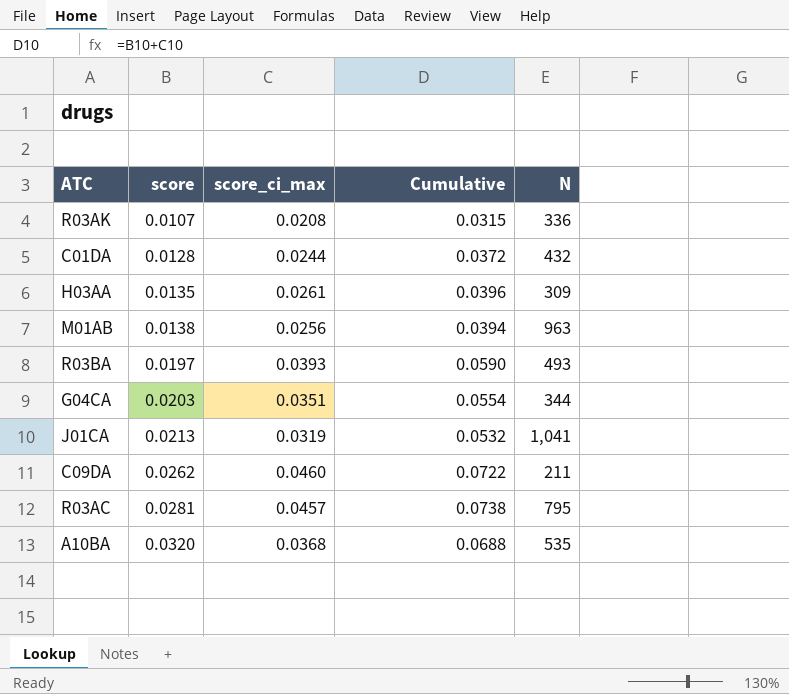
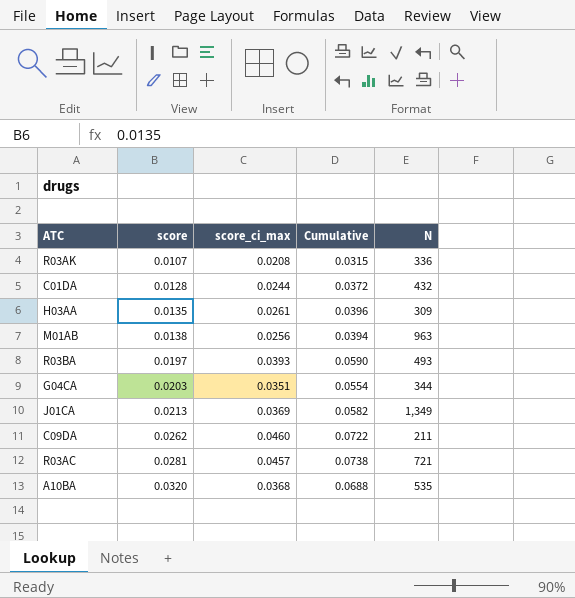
J01CA | score_ci_max: 0.0319 -> 0.0369
J01CA | Cumulative: 0.0532 -> 0.0582
J01CA | N: 1,041 -> 1,349
R03AC | N: 795 -> 721

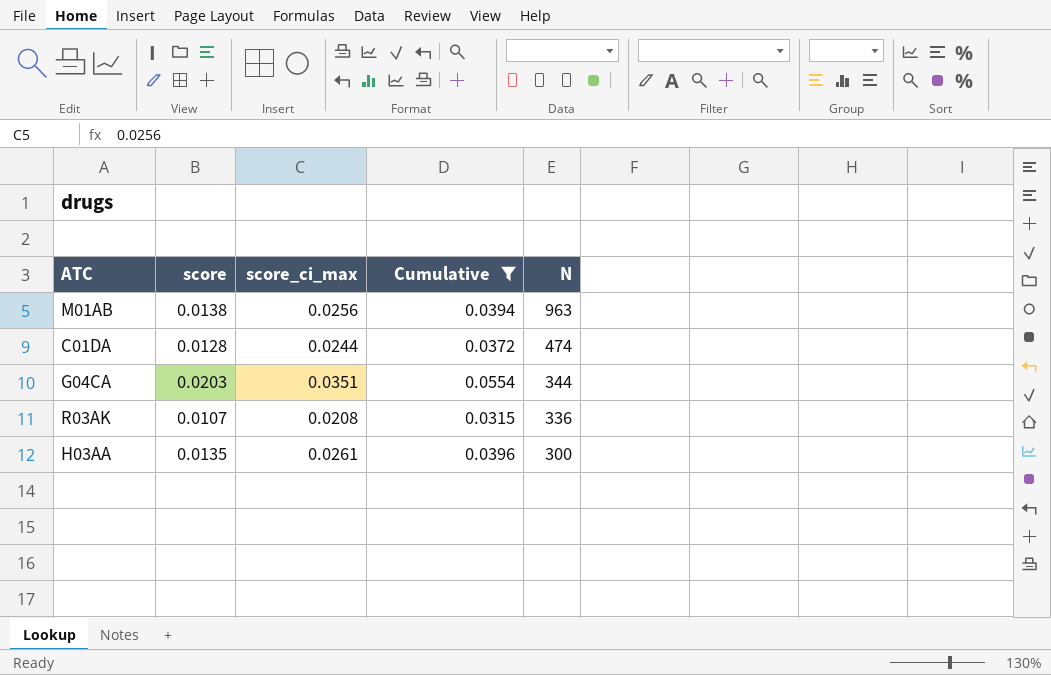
filter: none -> Cumulative <= 0.0554
row order: score ascending -> N descending
C01DA | N: 432 -> 474
H03AA | N: 309 -> 300

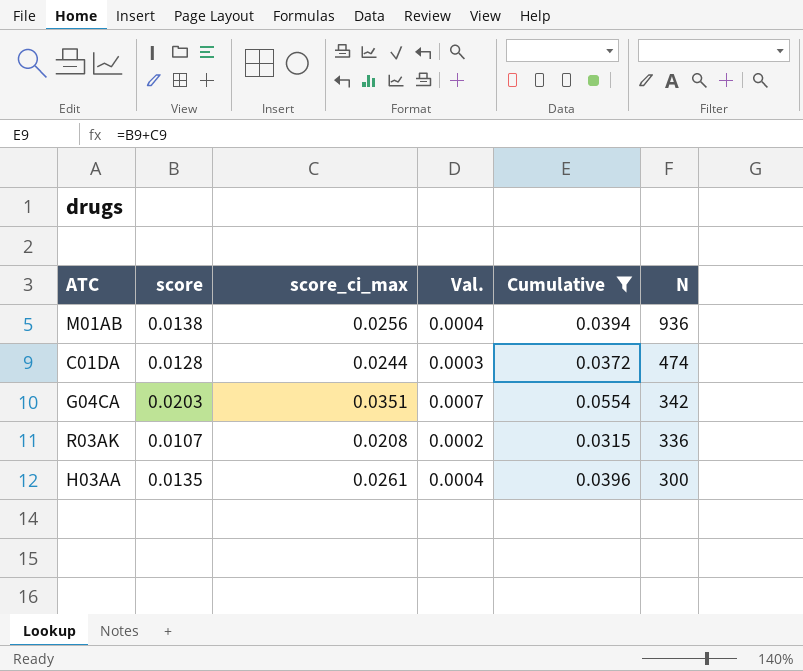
column Val. | formula: none -> [score] * [score_ci_max]
M01AB | N: 963 -> 936
G04CA | N: 344 -> 342

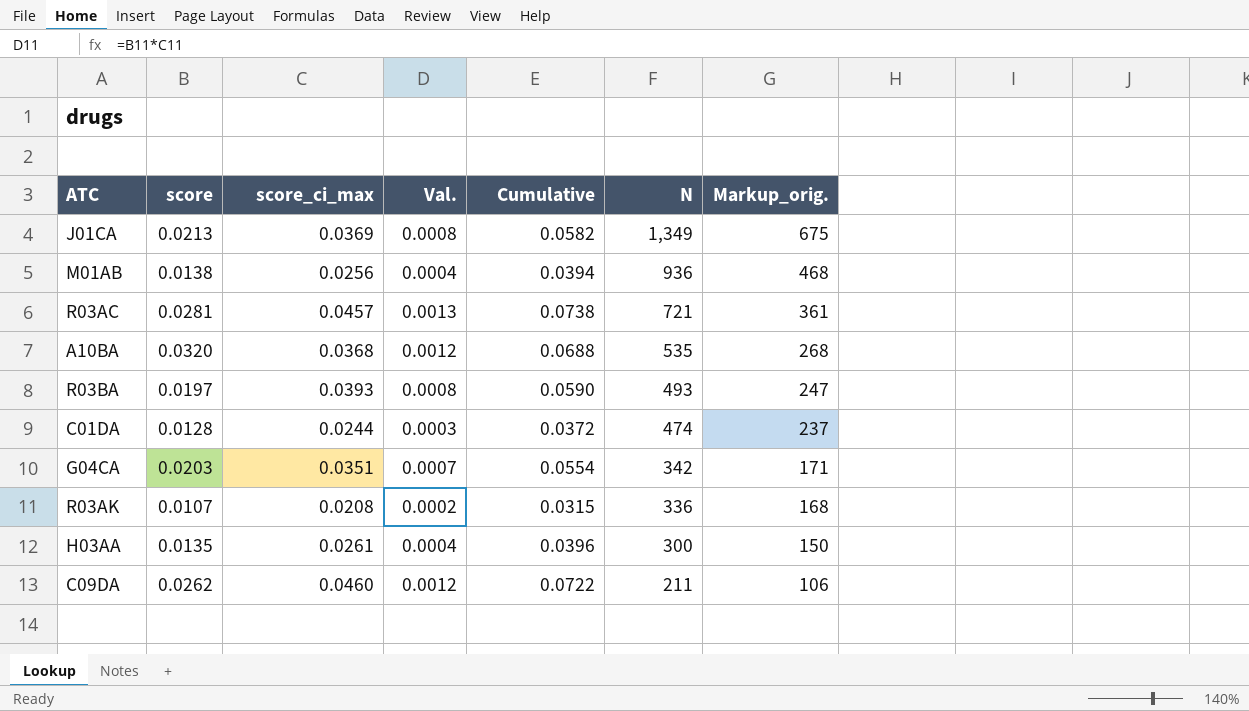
filter: Cumulative <= 0.0554 -> none
column Markup_orig. | formula: none -> [N] * 0.5

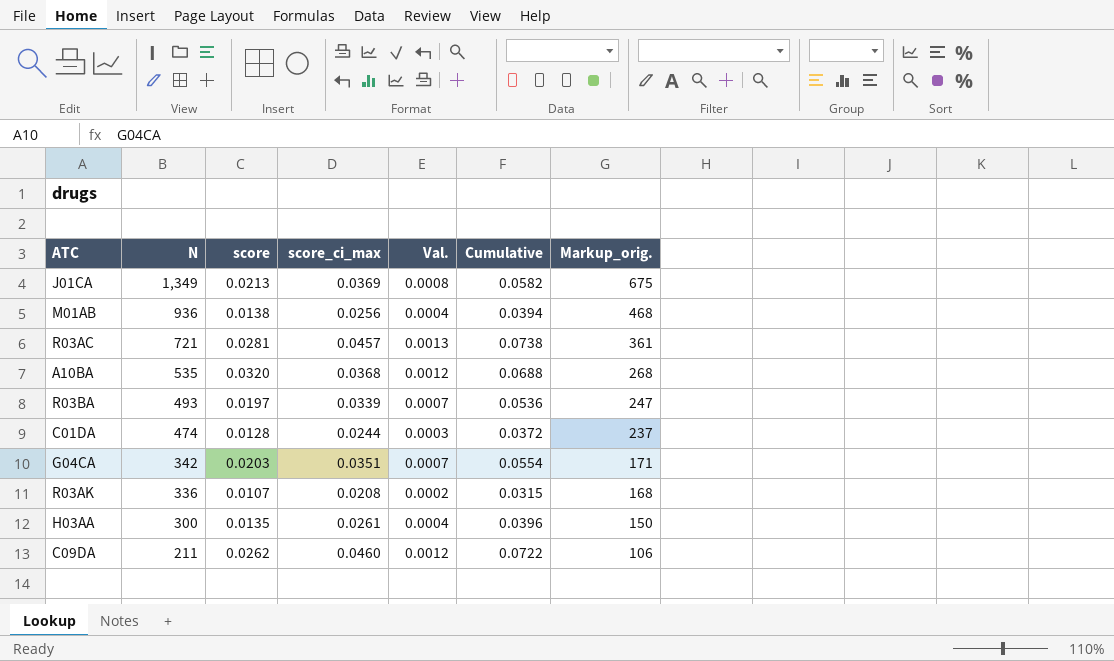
column N | position: 6 -> 2
R03BA | score_ci_max: 0.0393 -> 0.0339
R03BA | Val.: 0.0008 -> 0.0007
R03BA | Cumulative: 0.0590 -> 0.0536

